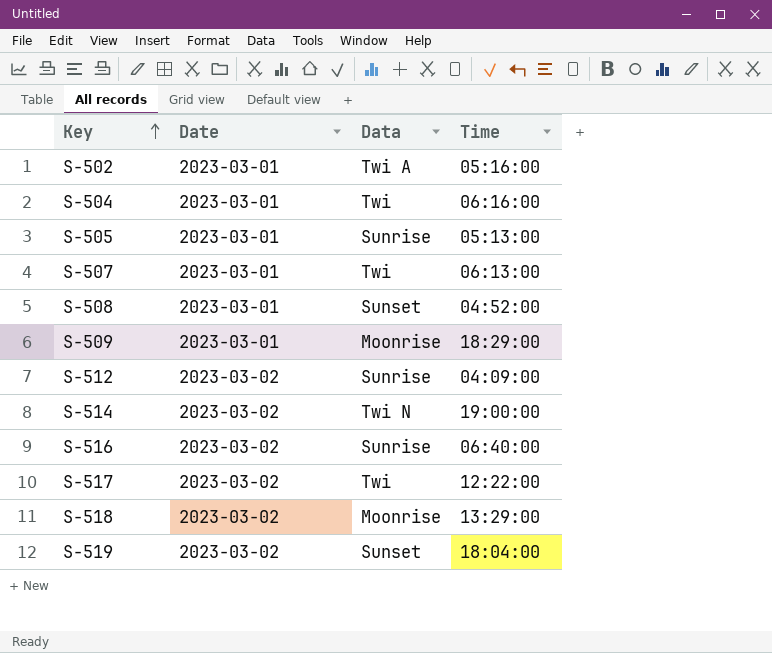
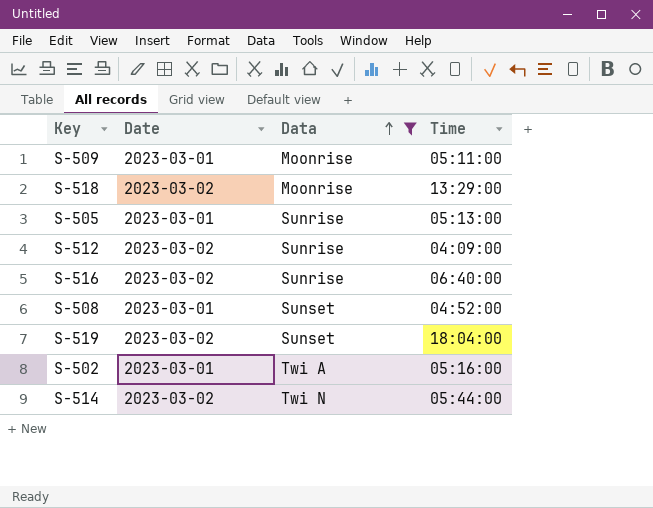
filter: none -> Data != Twi
row order: Key ascending -> Data ascending
S-509 | Time: 18:29:00 -> 05:11:00
S-514 | Time: 19:00:00 -> 05:44:00

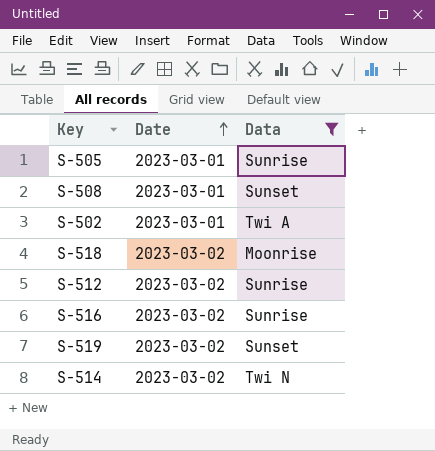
row order: Data ascending -> Date ascending
column Time | position: 4 -> none
row S-509: 2023-03-01 | Moonrise | 05:11:00 -> none

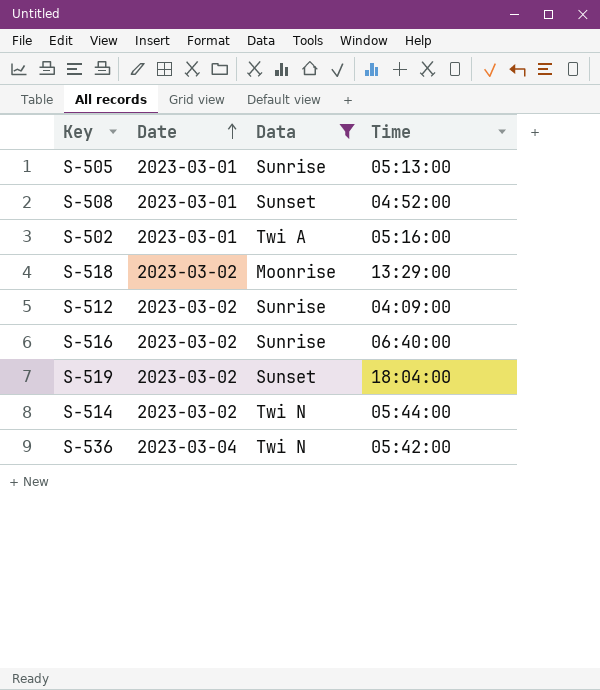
column Time | position: none -> 4
row S-536: none -> 2023-03-04 | Twi N | 05:42:00

